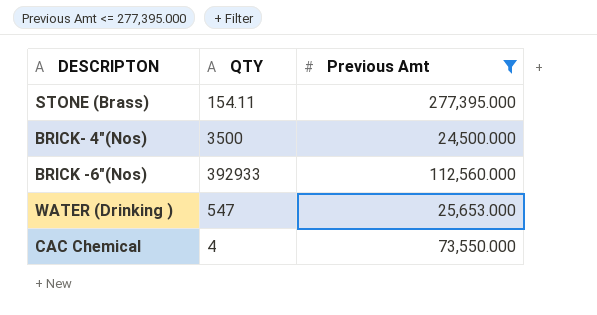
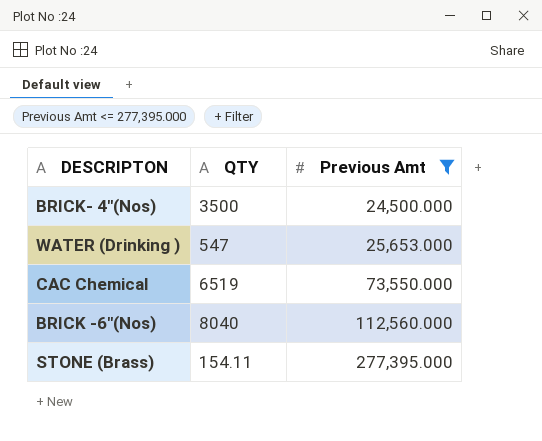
row order: none -> Previous Amt ascending
CAC Chemical | QTY: 4 -> 6519
BRICK -6"(Nos) | QTY: 392933 -> 8040

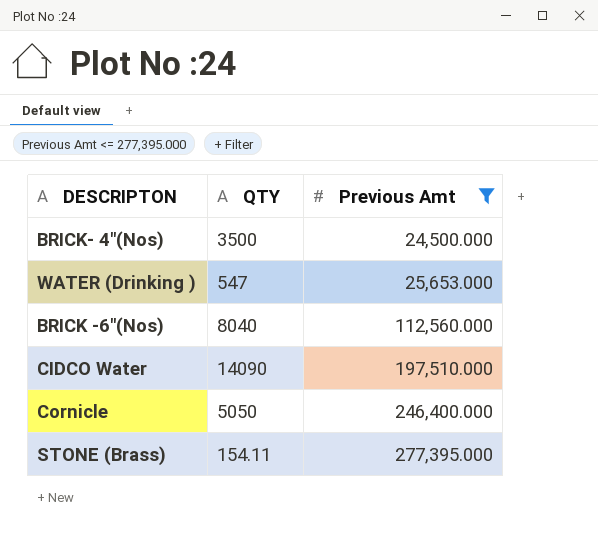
row CAC Chemical: 6519 | 73,550.000 -> none
row CIDCO Water: none -> 14090 | 197,510.000
row Cornicle: none -> 5050 | 246,400.000

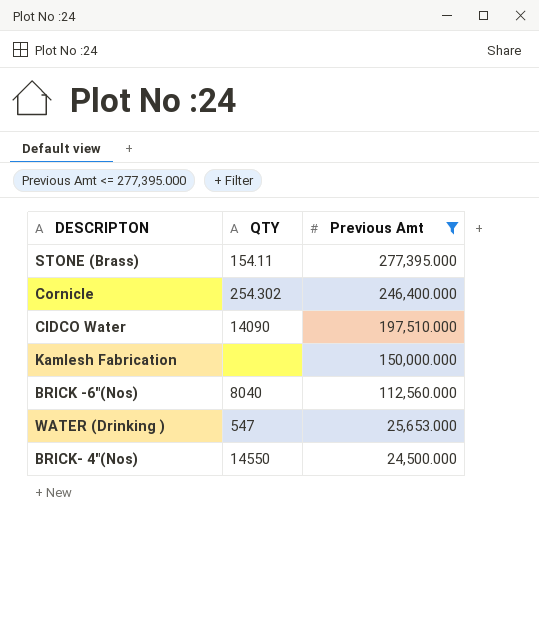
row order: Previous Amt ascending -> Previous Amt descending
Cornicle | QTY: 5050 -> 254.302
row Kamlesh Fabrication: none -> none | 150,000.000
BRICK- 4"(Nos) | QTY: 3500 -> 14550

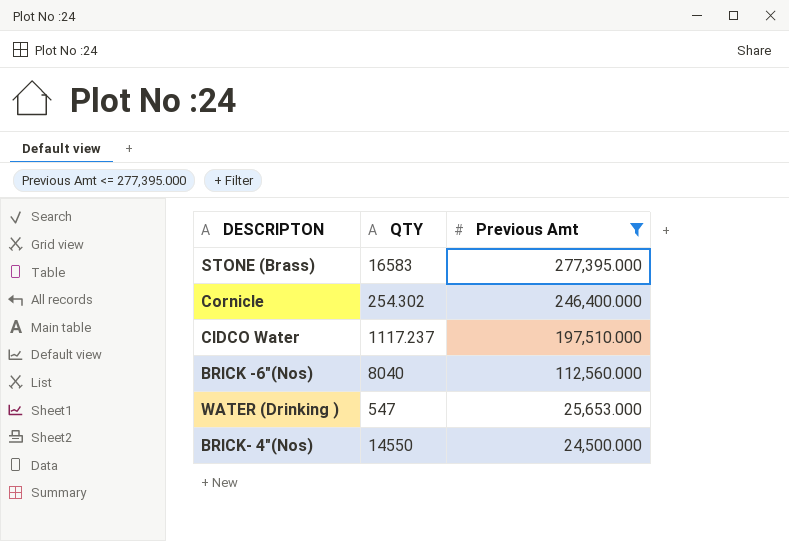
row Kamlesh Fabrication: none | 150,000.000 -> none
STONE (Brass) | QTY: 154.11 -> 16583
CIDCO Water | QTY: 14090 -> 1117.237

